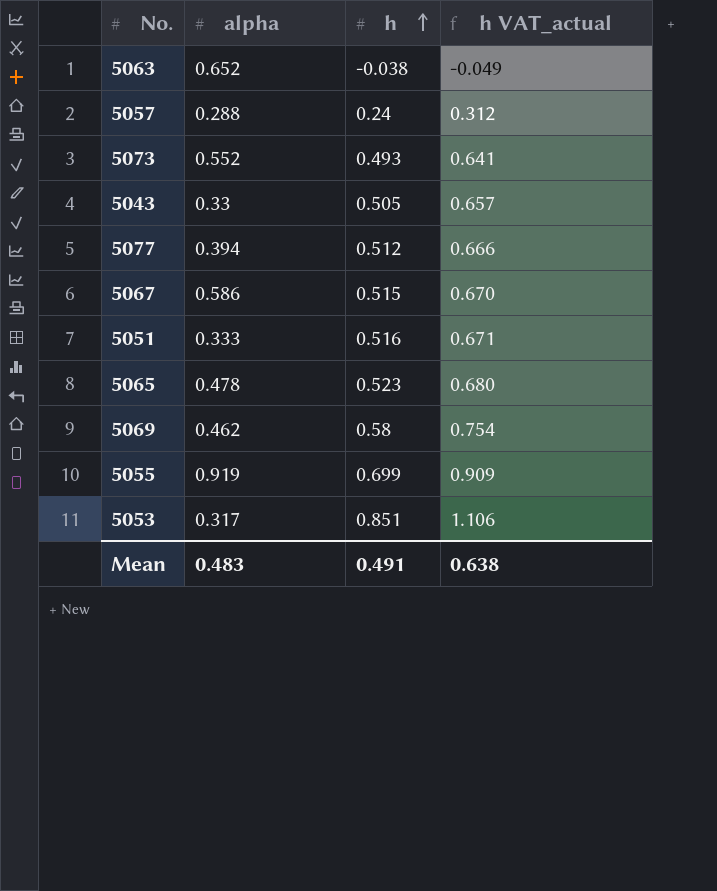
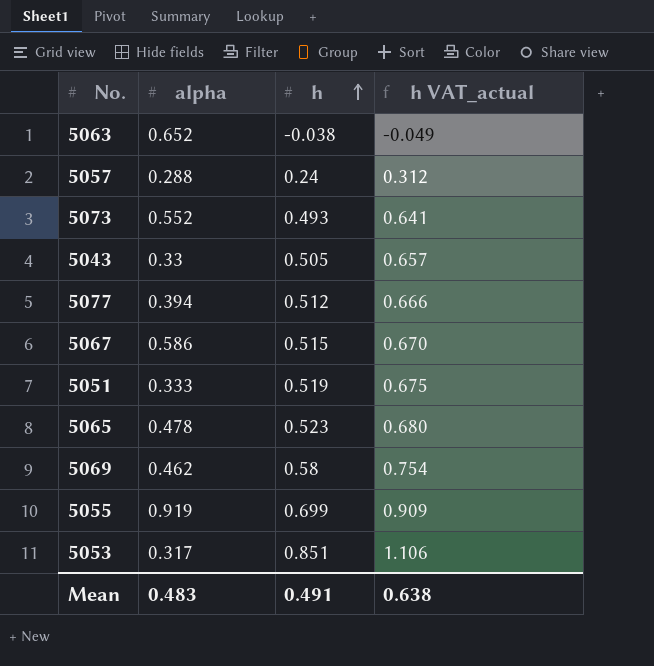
5051 | h: 0.516 -> 0.519
5051 | h VAT_actual: 0.671 -> 0.675

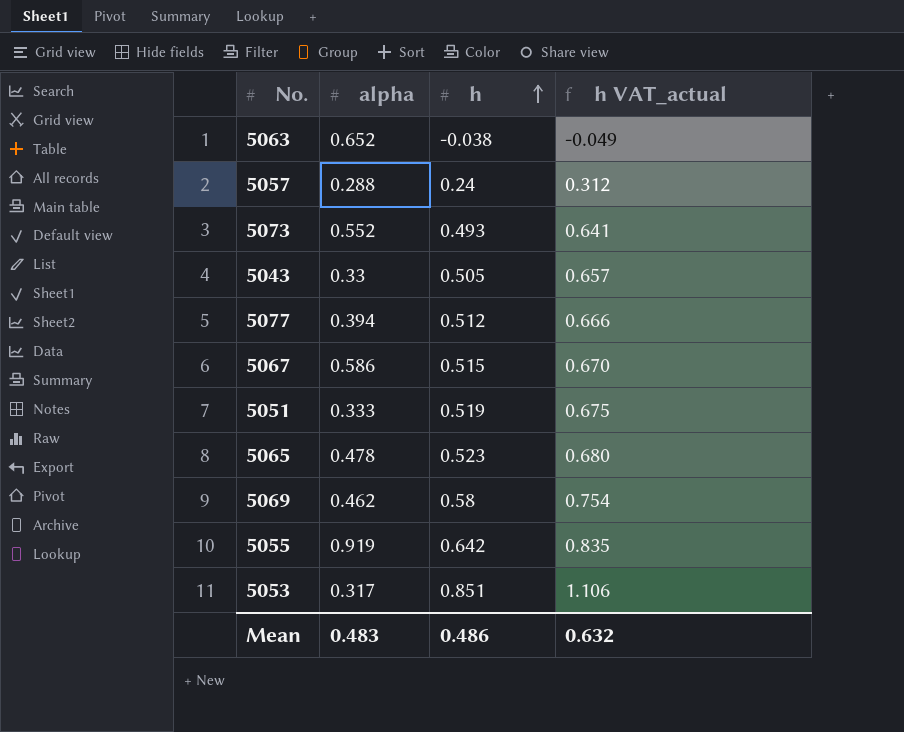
5055 | h: 0.699 -> 0.642
5055 | h VAT_actual: 0.909 -> 0.835
Mean | h: 0.491 -> 0.486
Mean | h VAT_actual: 0.638 -> 0.632

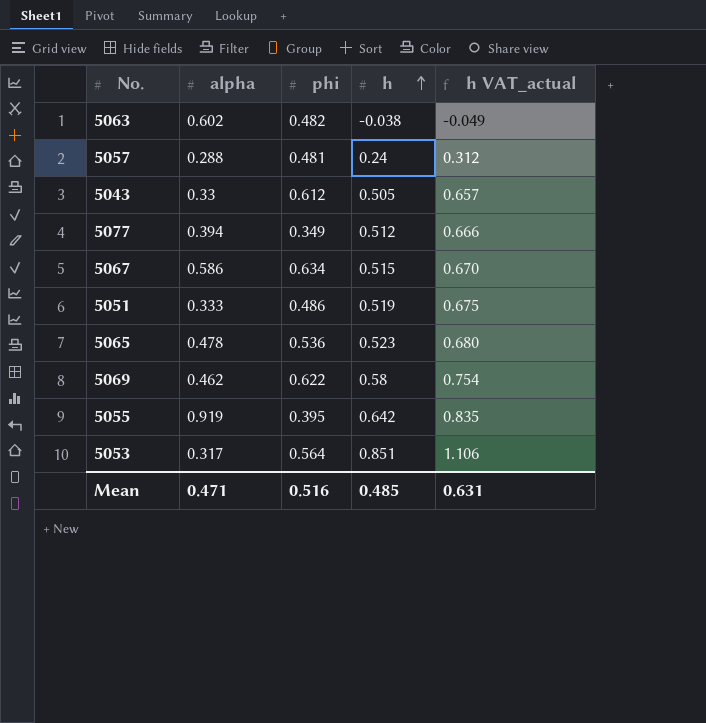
column phi | position: none -> 3
row 5073: 0.552 | 0.493 | 0.641 -> none
5063 | alpha: 0.652 -> 0.602
Mean | alpha: 0.483 -> 0.471
Mean | h: 0.486 -> 0.485
Mean | h VAT_actual: 0.632 -> 0.631

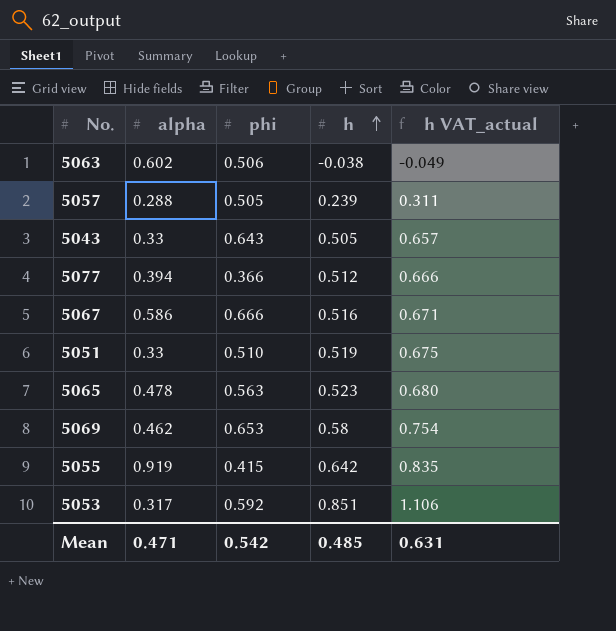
5063 | phi: 0.482 -> 0.506
5057 | phi: 0.481 -> 0.505
5057 | h: 0.24 -> 0.239
5057 | h VAT_actual: 0.312 -> 0.311
5043 | phi: 0.612 -> 0.643
5077 | phi: 0.349 -> 0.366
5067 | phi: 0.634 -> 0.666
5067 | h: 0.515 -> 0.516
5067 | h VAT_actual: 0.670 -> 0.671
5051 | alpha: 0.333 -> 0.33
5051 | phi: 0.486 -> 0.510
5065 | phi: 0.536 -> 0.563
5069 | phi: 0.622 -> 0.653
5055 | phi: 0.395 -> 0.415
5053 | phi: 0.564 -> 0.592
Mean | phi: 0.516 -> 0.542

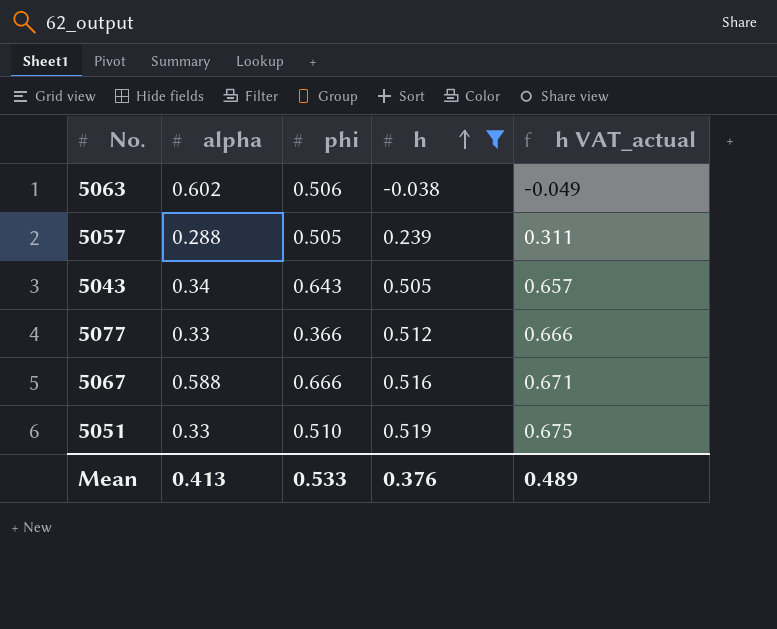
filter: none -> h <= 0.519
5043 | alpha: 0.33 -> 0.34
5077 | alpha: 0.394 -> 0.33
5067 | alpha: 0.586 -> 0.588
Mean | alpha: 0.471 -> 0.413
Mean | phi: 0.542 -> 0.533
Mean | h: 0.485 -> 0.376
Mean | h VAT_actual: 0.631 -> 0.489

